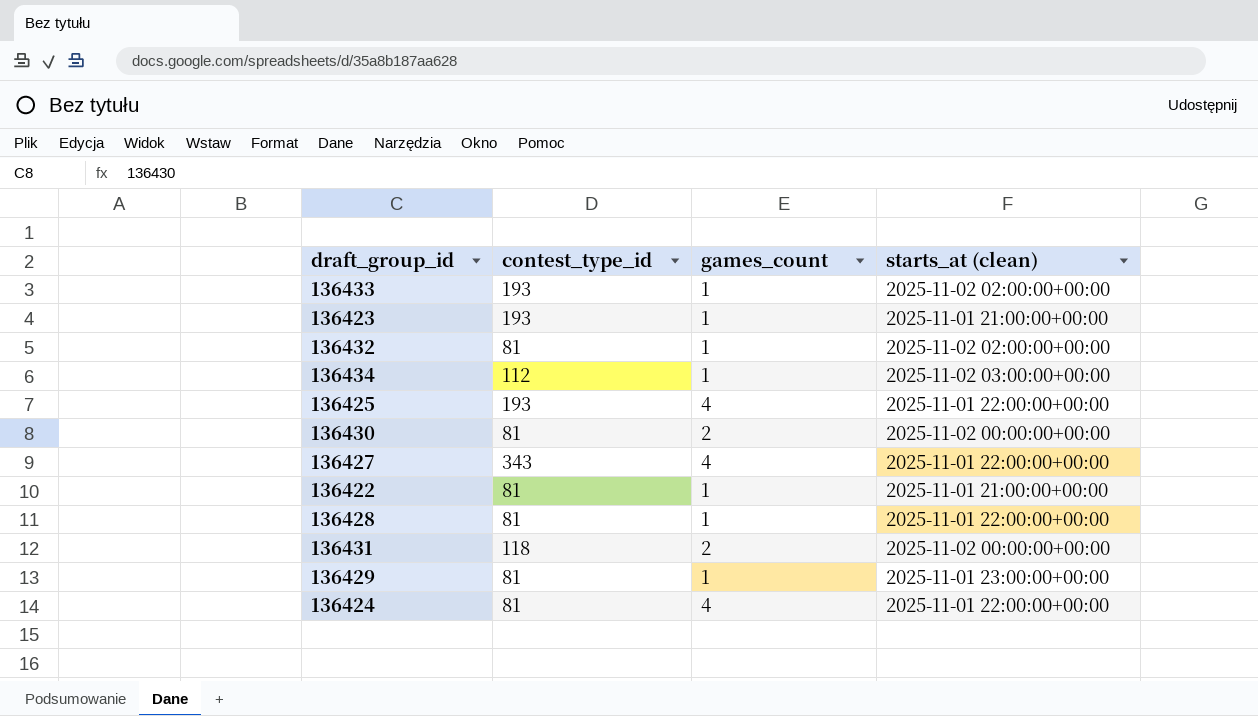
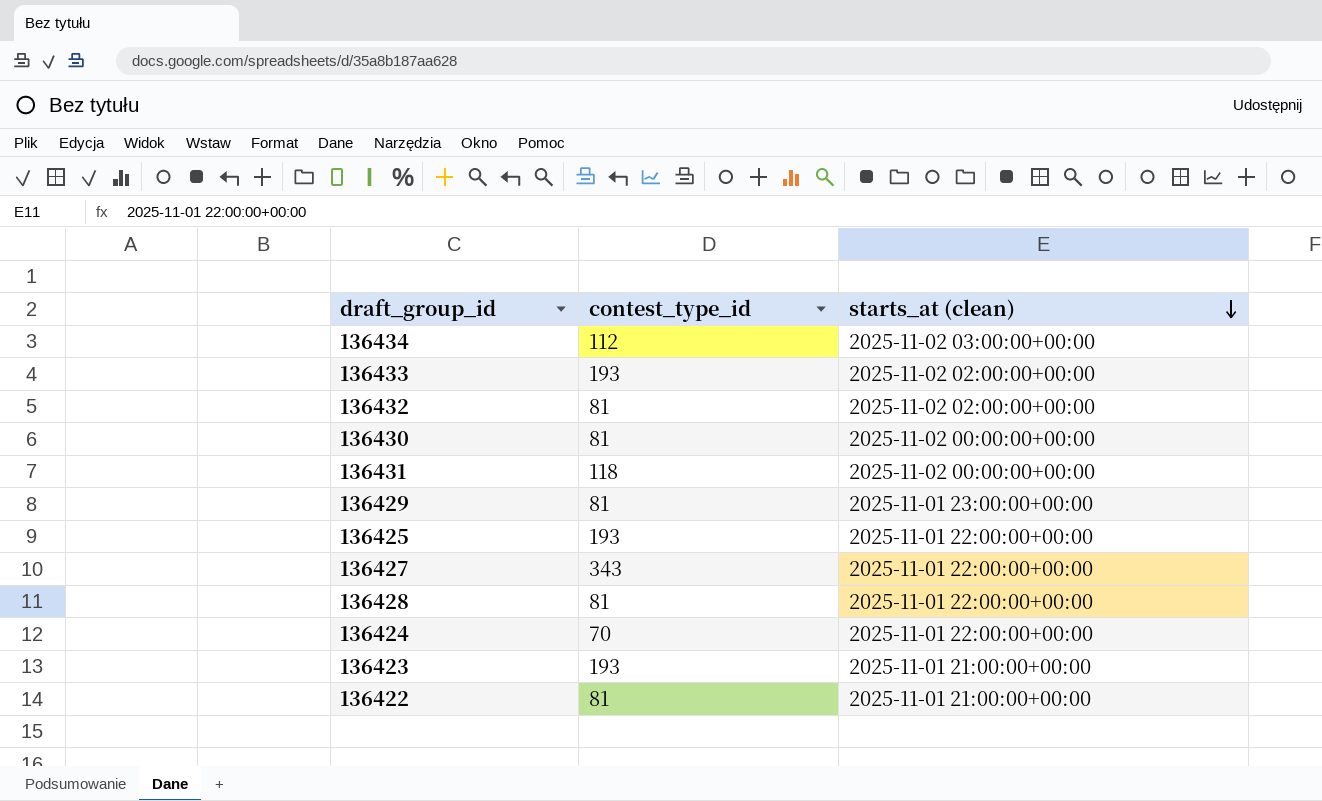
row order: none -> starts_at (clean) descending
column games_count | position: 3 -> none
136424 | contest_type_id: 81 -> 70

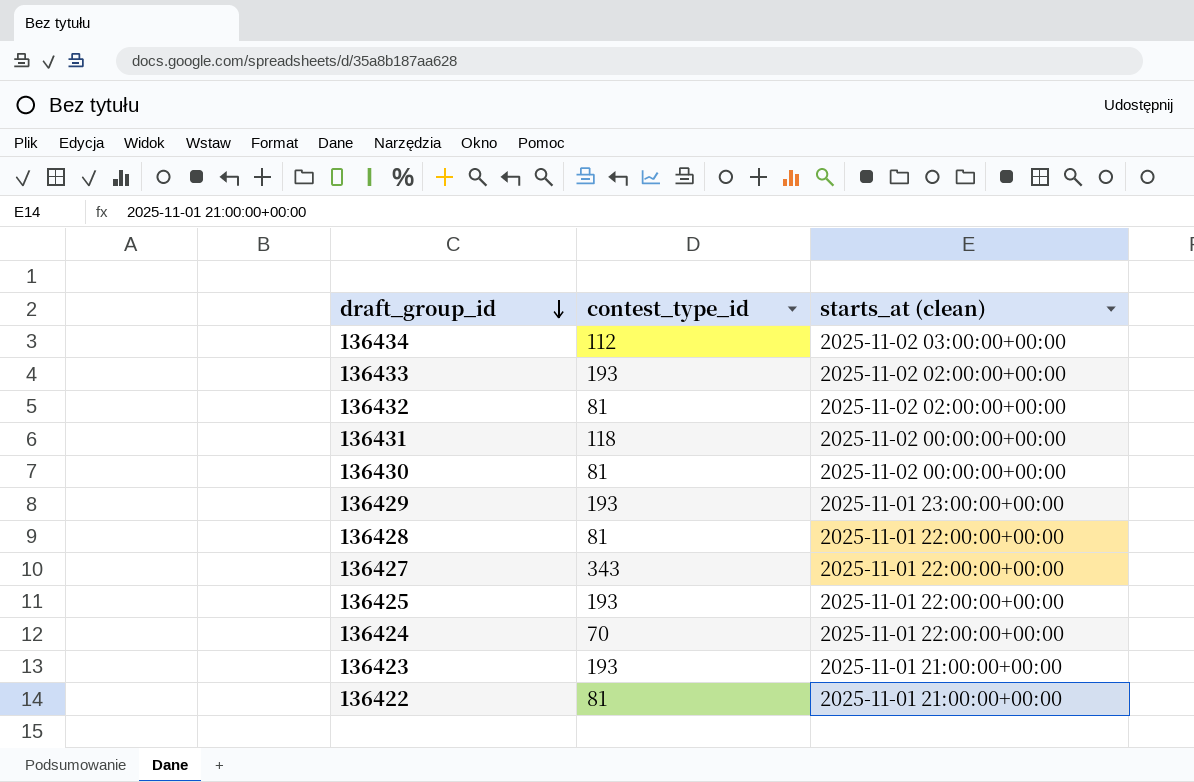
row order: starts_at (clean) descending -> draft_group_id descending
136429 | contest_type_id: 81 -> 193

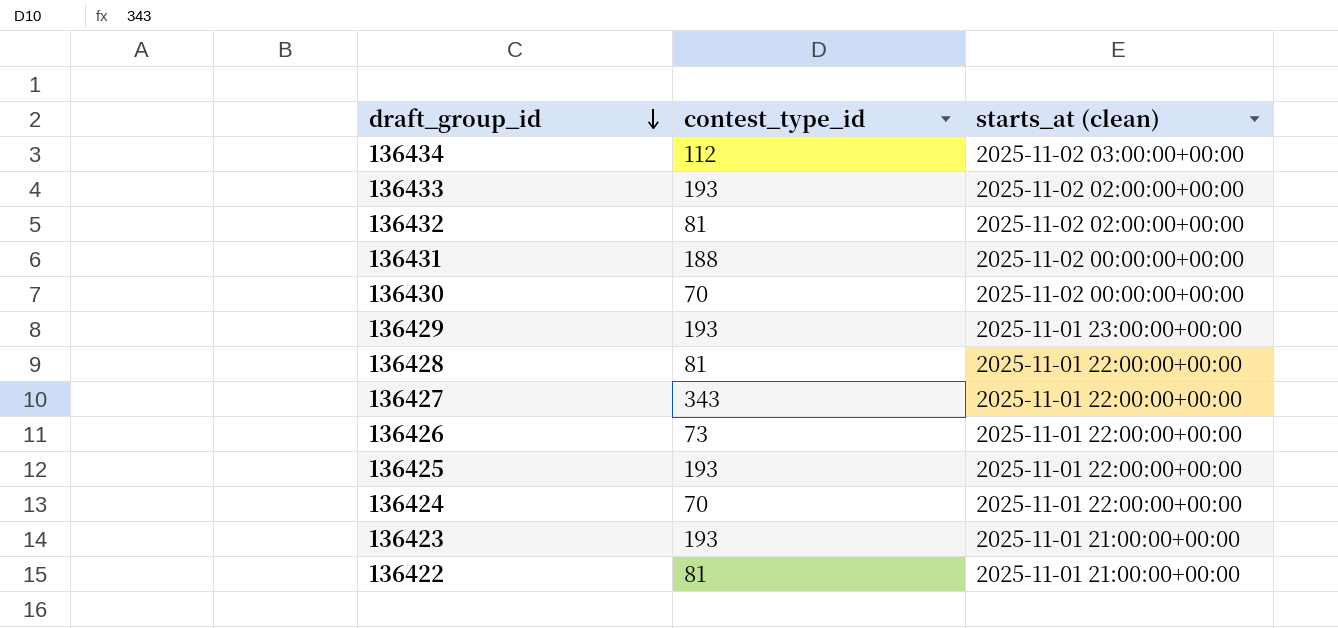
136431 | contest_type_id: 118 -> 188
136430 | contest_type_id: 81 -> 70
row 136426: none -> 73 | 2025-11-01 22:00:00+00:00

